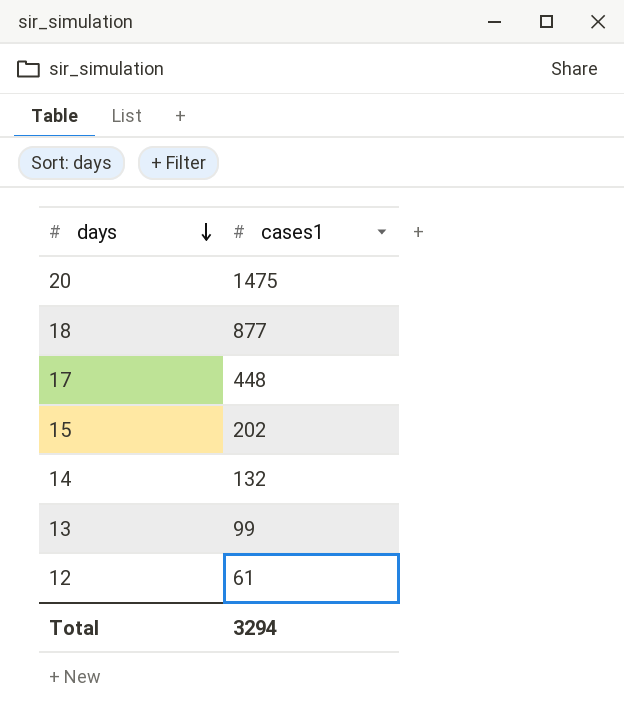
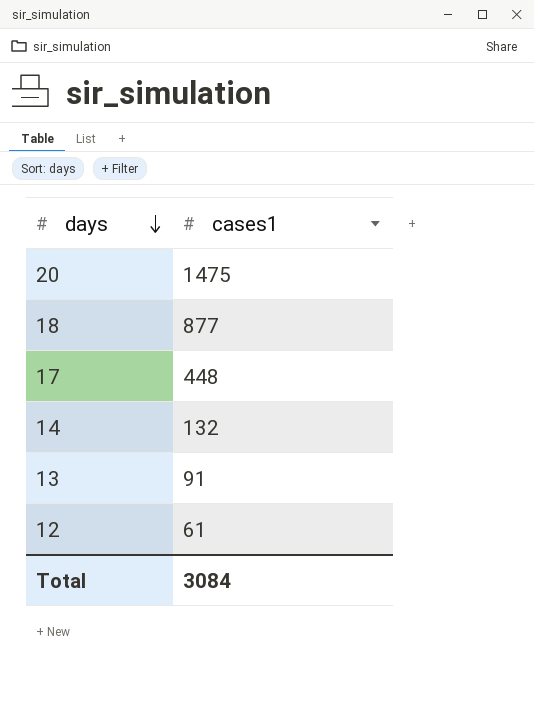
row 15: 202 -> none
13 | cases1: 99 -> 91
Total | cases1: 3294 -> 3084

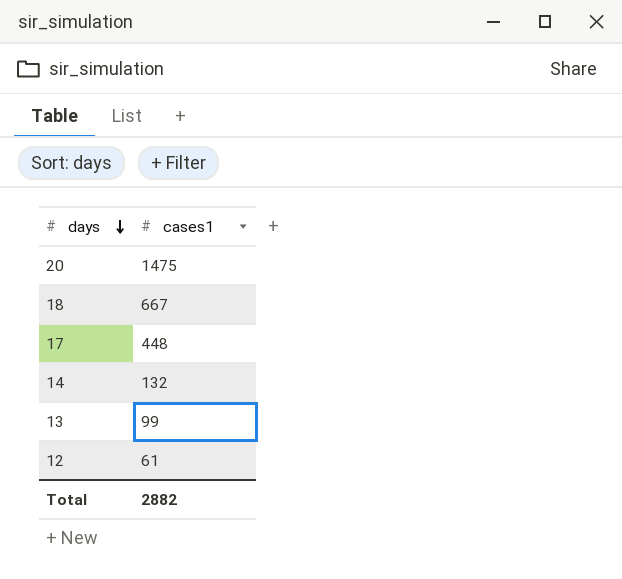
18 | cases1: 877 -> 667
13 | cases1: 91 -> 99
Total | cases1: 3084 -> 2882

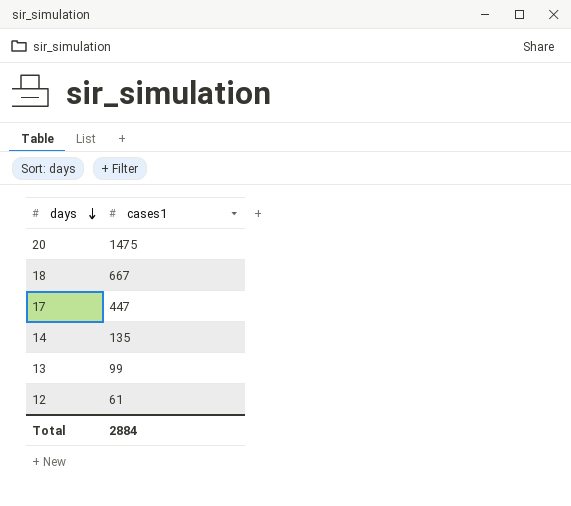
17 | cases1: 448 -> 447
14 | cases1: 132 -> 135
Total | cases1: 2882 -> 2884

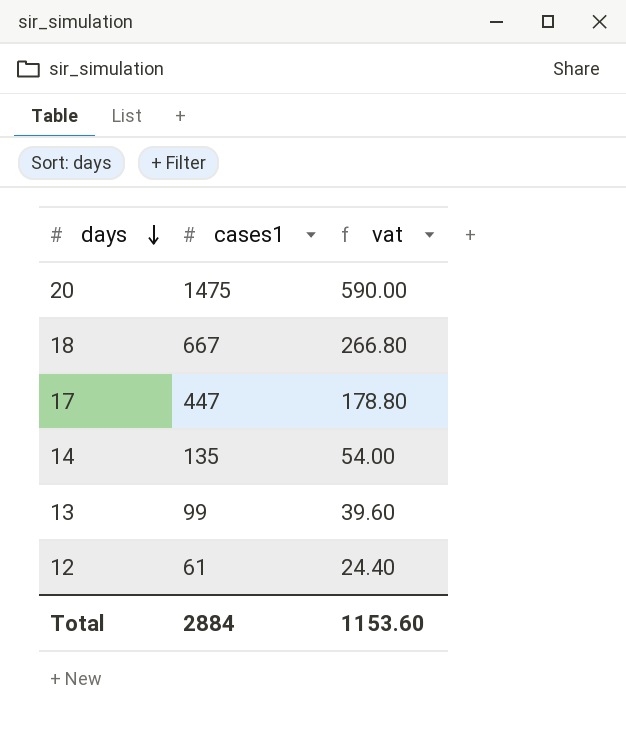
column vat | formula: none -> [cases1] * 0.4

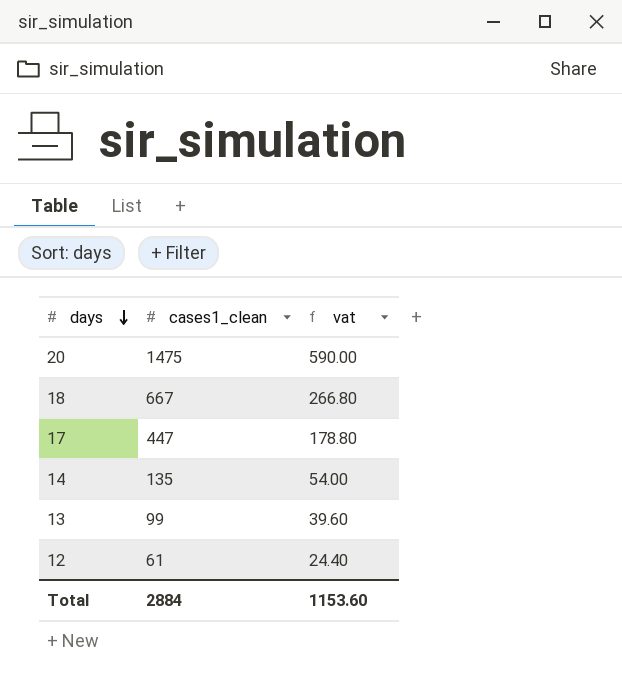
column name: cases1 -> cases1_clean

